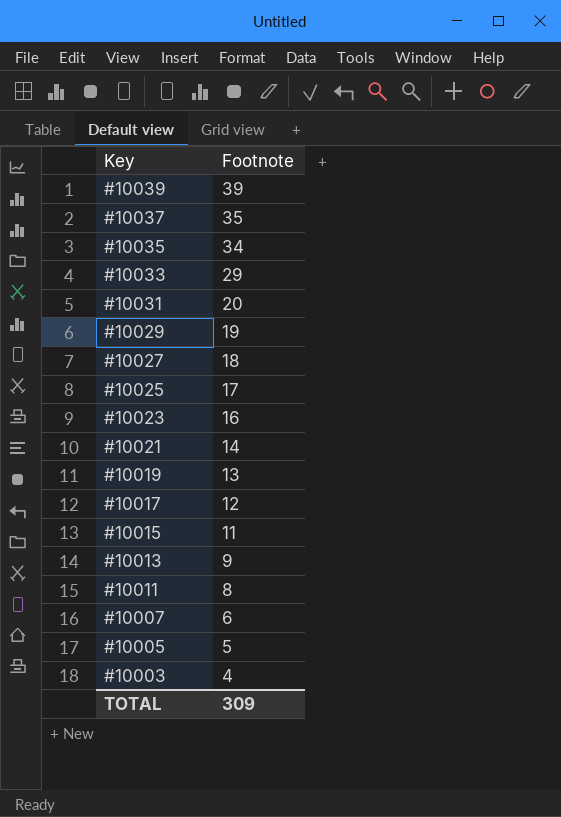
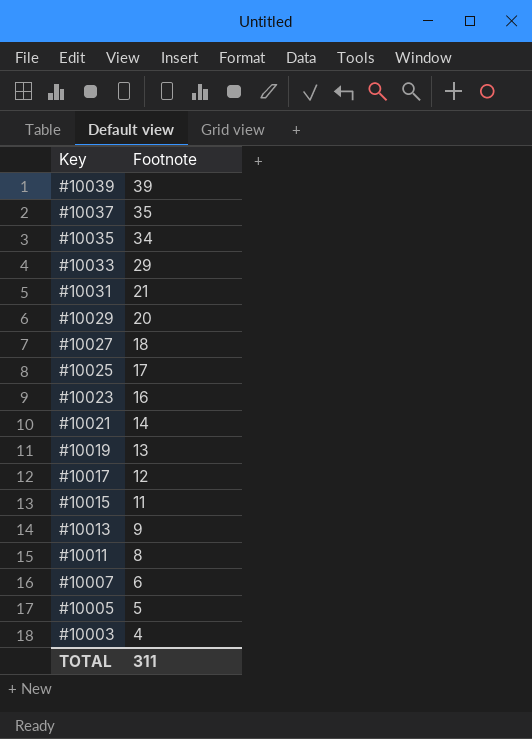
#10031 | Footnote: 20 -> 21
#10029 | Footnote: 19 -> 20
TOTAL | Footnote: 309 -> 311

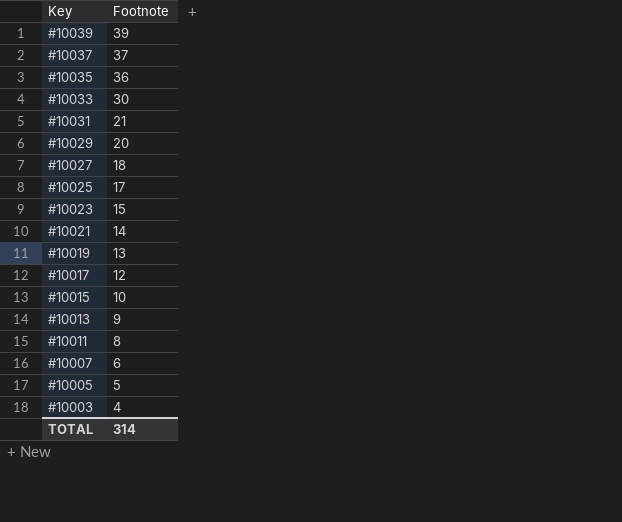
#10037 | Footnote: 35 -> 37
#10035 | Footnote: 34 -> 36
#10033 | Footnote: 29 -> 30
#10023 | Footnote: 16 -> 15
#10015 | Footnote: 11 -> 10
TOTAL | Footnote: 311 -> 314

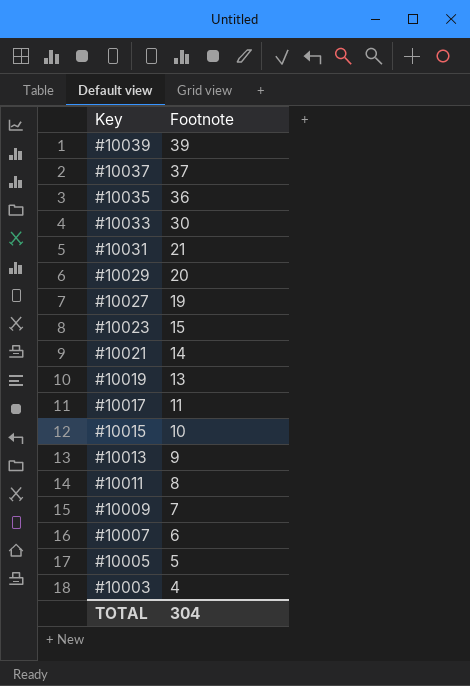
row #10025: 17 -> none
#10027 | Footnote: 18 -> 19
#10017 | Footnote: 12 -> 11
row #10009: none -> 7
TOTAL | Footnote: 314 -> 304

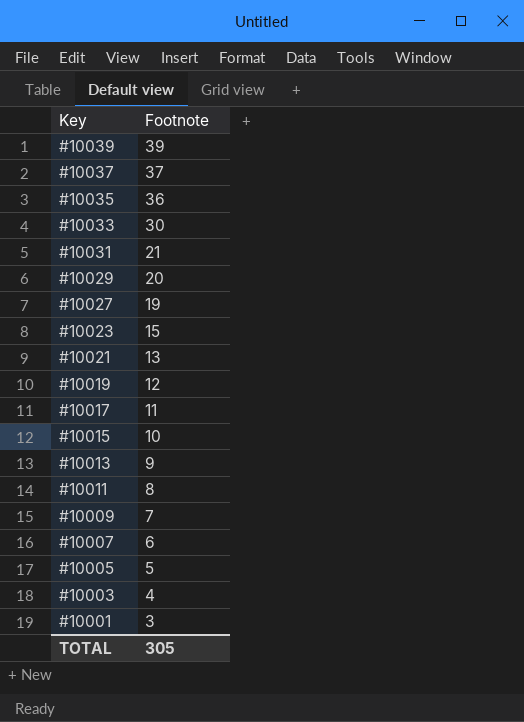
#10021 | Footnote: 14 -> 13
#10019 | Footnote: 13 -> 12
row #10001: none -> 3
TOTAL | Footnote: 304 -> 305

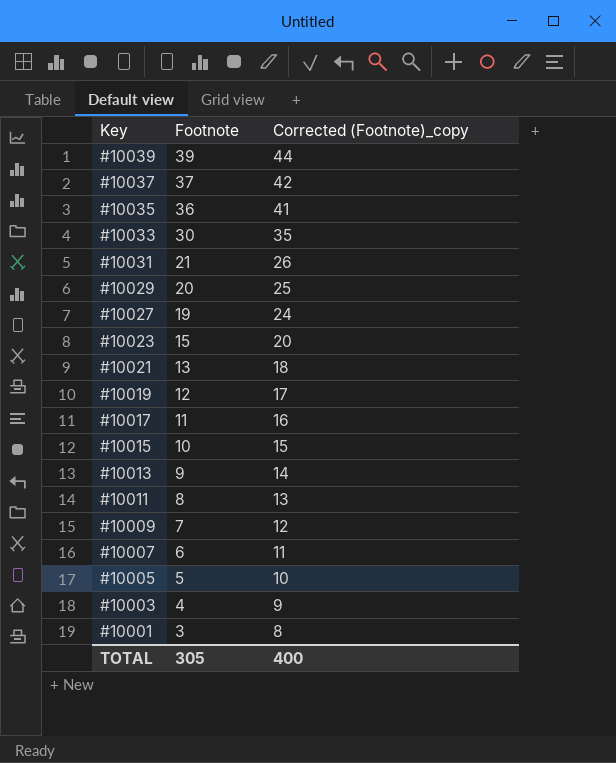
column Corrected (Footnote)_copy | formula: none -> [Footnote] + 5

